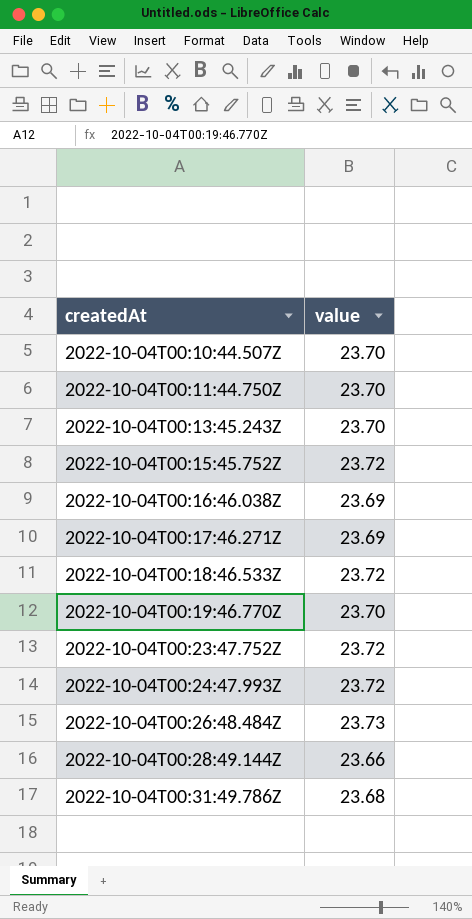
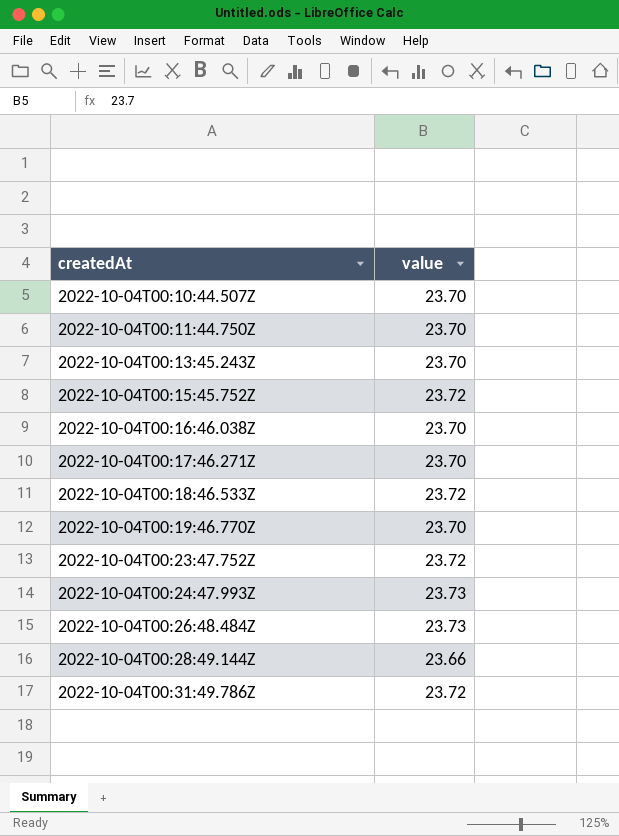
2022-10-04T00:16:46.038Z | value: 23.69 -> 23.70
2022-10-04T00:17:46.271Z | value: 23.69 -> 23.70
2022-10-04T00:24:47.993Z | value: 23.72 -> 23.73
2022-10-04T00:31:49.786Z | value: 23.68 -> 23.72

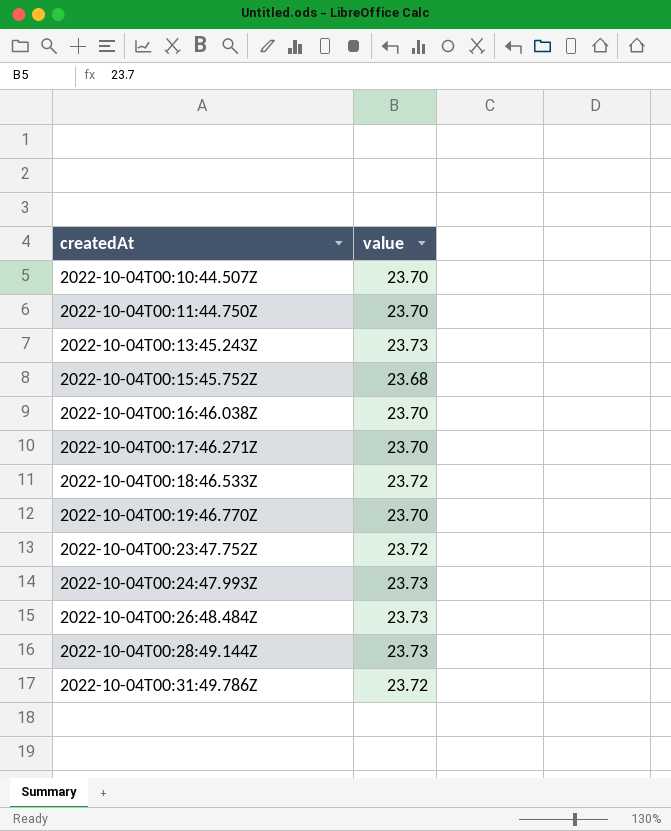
2022-10-04T00:13:45.243Z | value: 23.70 -> 23.73
2022-10-04T00:15:45.752Z | value: 23.72 -> 23.68
2022-10-04T00:28:49.144Z | value: 23.66 -> 23.73

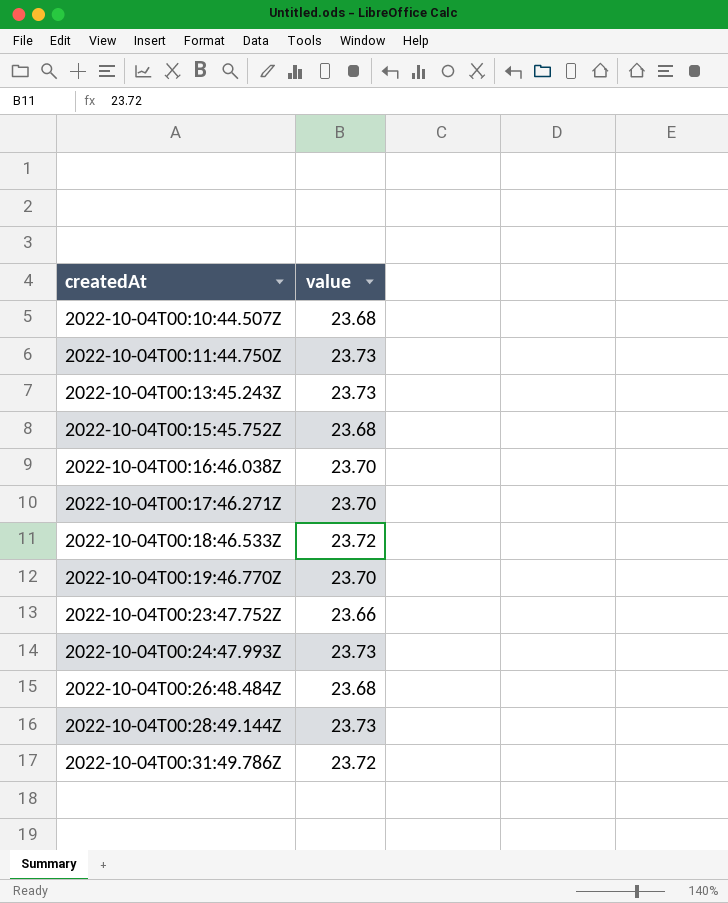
2022-10-04T00:10:44.507Z | value: 23.70 -> 23.68
2022-10-04T00:11:44.750Z | value: 23.70 -> 23.73
2022-10-04T00:23:47.752Z | value: 23.72 -> 23.66
2022-10-04T00:26:48.484Z | value: 23.73 -> 23.68

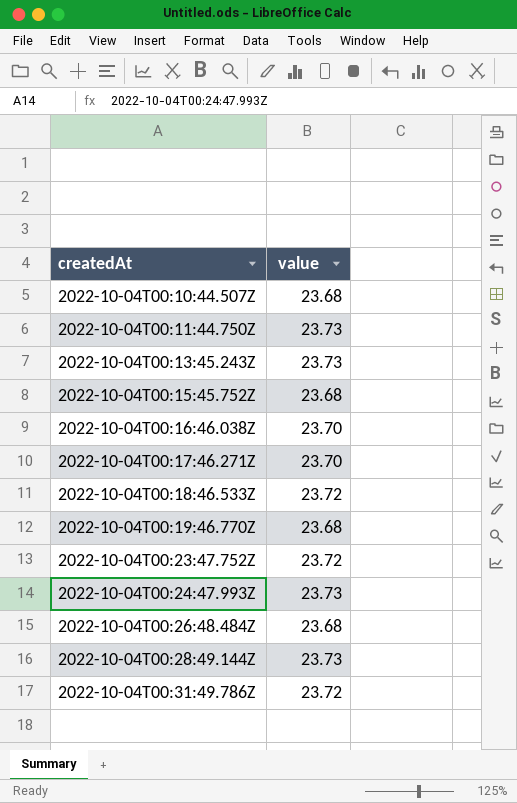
2022-10-04T00:19:46.770Z | value: 23.70 -> 23.68
2022-10-04T00:23:47.752Z | value: 23.66 -> 23.72

